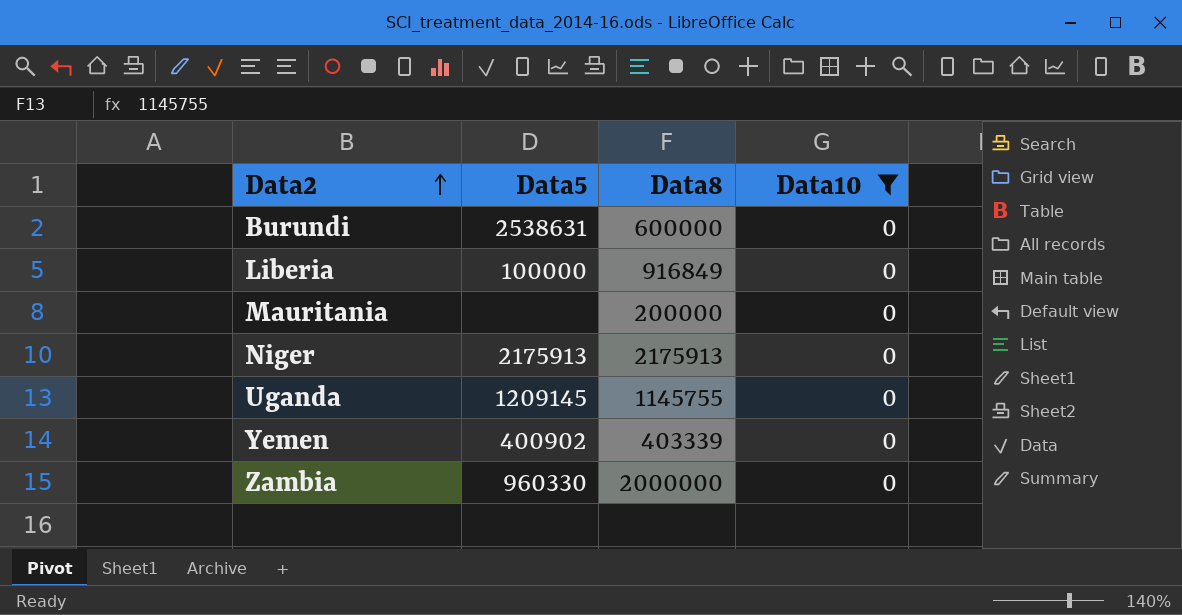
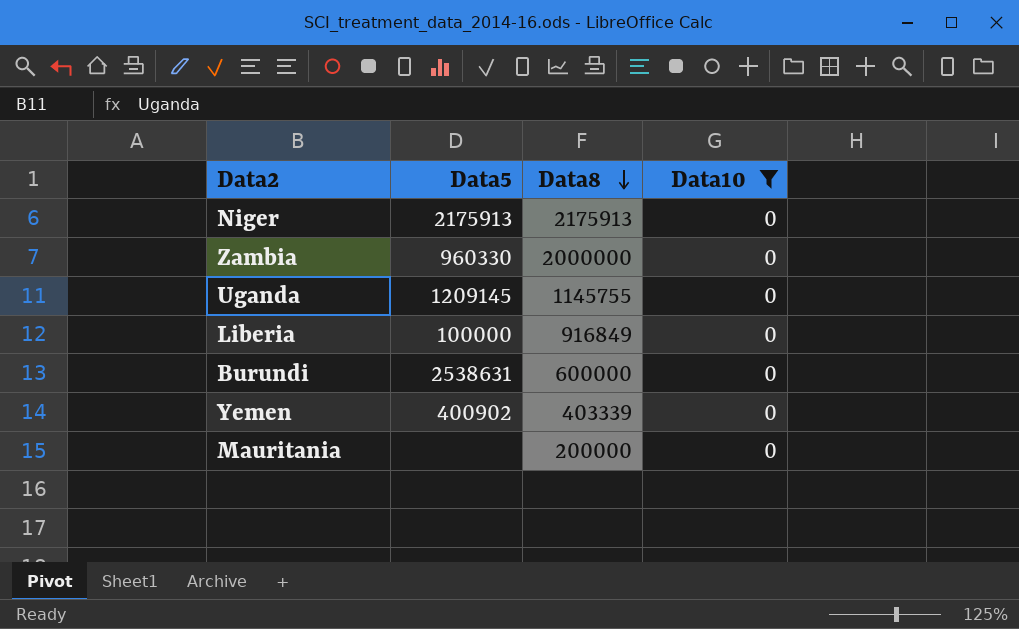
row order: Data2 ascending -> Data8 descending

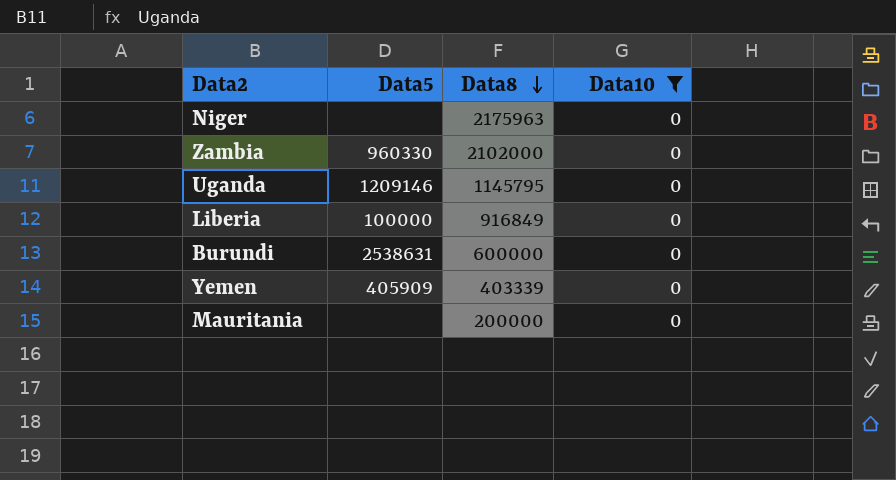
Niger | Data5: 2175913 -> none
Niger | Data8: 2175913 -> 2175963
Zambia | Data8: 2000000 -> 2102000
Uganda | Data5: 1209145 -> 1209146
Uganda | Data8: 1145755 -> 1145795
Yemen | Data5: 400902 -> 405909

